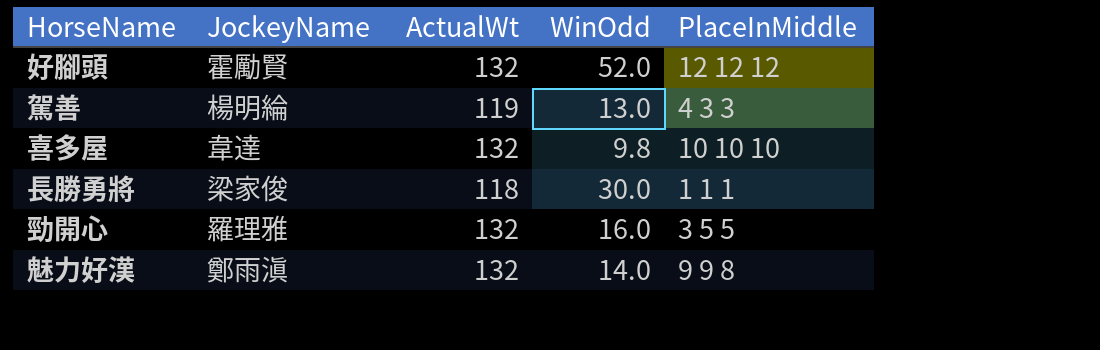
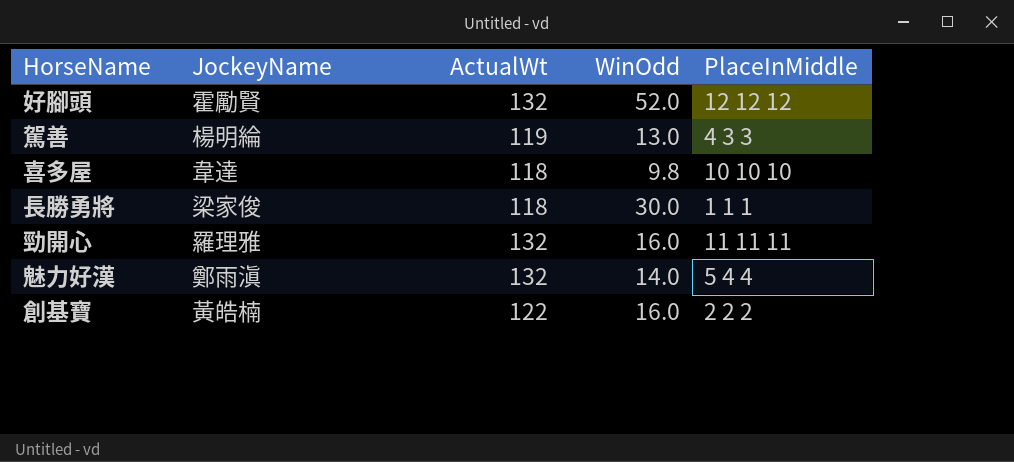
喜多屋 | ActualWt: 132 -> 118
勁開心 | PlaceInMiddle: 3 5 5 -> 11 11 11
魅力好漢 | PlaceInMiddle: 9 9 8 -> 5 4 4
row 創基寶: none -> 黃皓楠 | 122 | 16.0 | 2 2 2

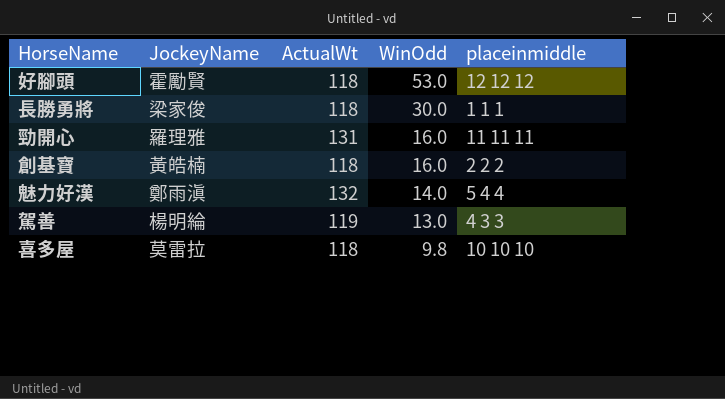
row order: none -> WinOdd descending
column name: PlaceInMiddle -> placeinmiddle
好腳頭 | ActualWt: 132 -> 118
好腳頭 | WinOdd: 52.0 -> 53.0
勁開心 | ActualWt: 132 -> 131
創基寶 | ActualWt: 122 -> 118
喜多屋 | JockeyName: 韋達 -> 莫雷拉

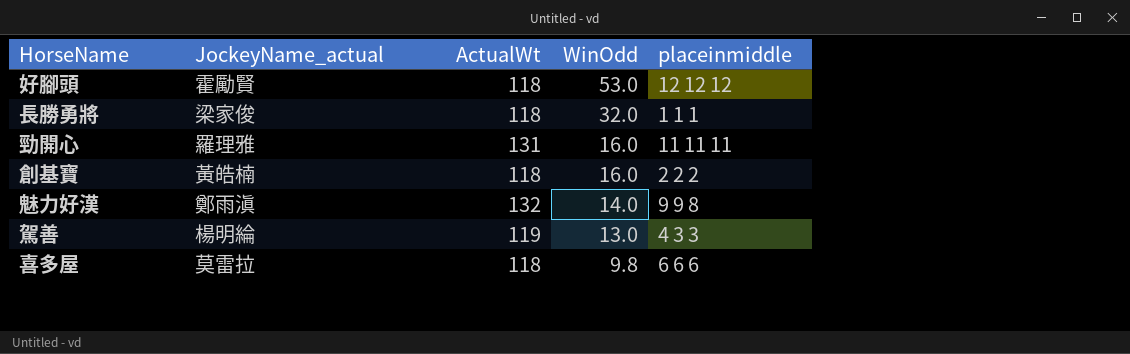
column name: JockeyName -> JockeyName_actual
長勝勇將 | WinOdd: 30.0 -> 32.0
魅力好漢 | placeinmiddle: 5 4 4 -> 9 9 8
喜多屋 | placeinmiddle: 10 10 10 -> 6 6 6

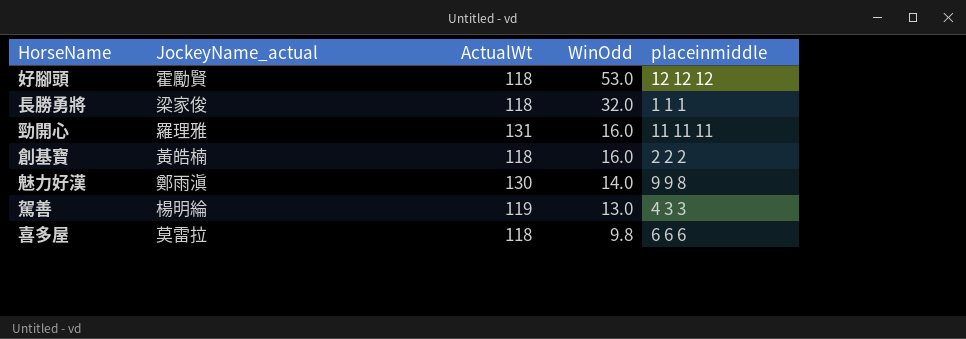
魅力好漢 | ActualWt: 132 -> 130

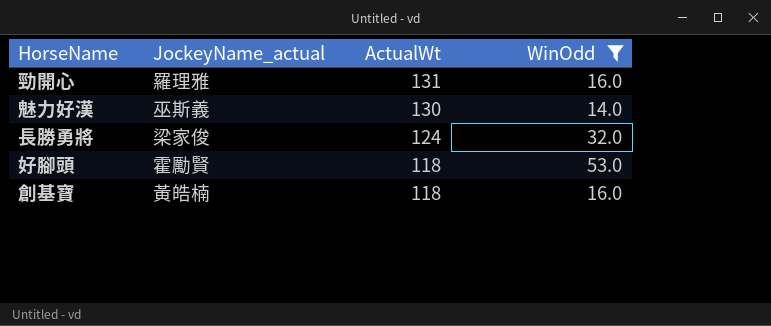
filter: none -> WinOdd >= 14.0
row order: WinOdd descending -> ActualWt descending
column placeinmiddle | position: 5 -> none
魅力好漢 | JockeyName_actual: 鄭雨滇 -> 巫斯義
長勝勇將 | ActualWt: 118 -> 124

